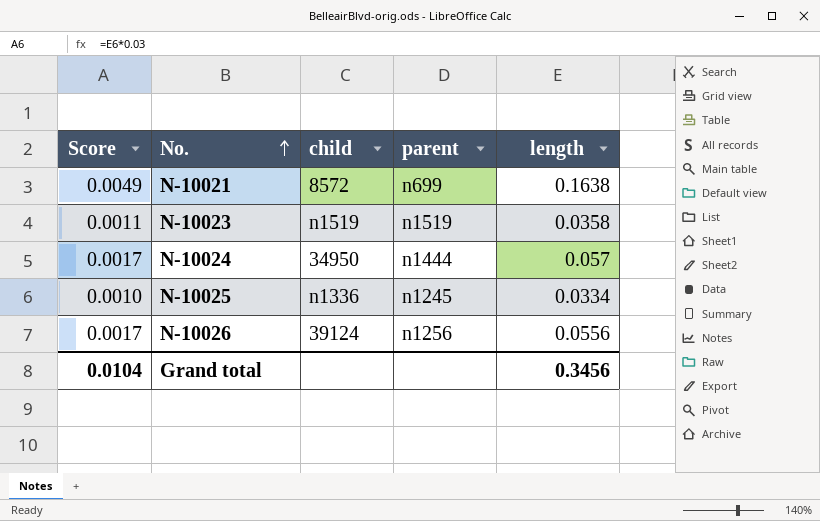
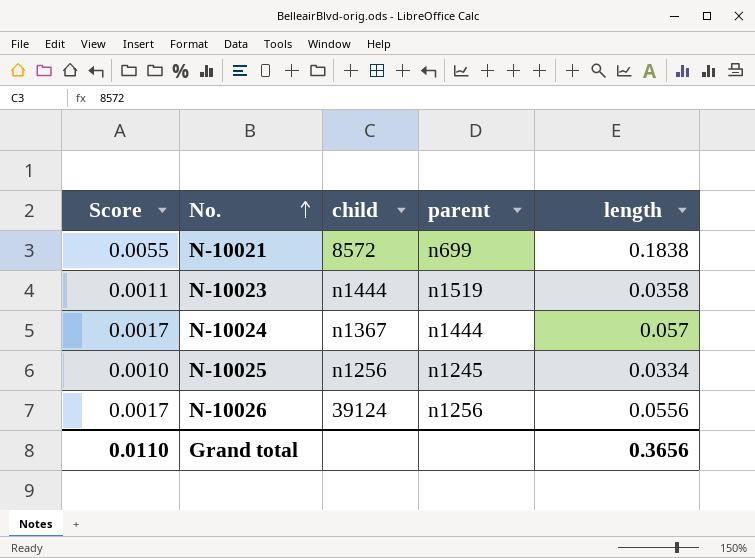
N-10021 | Score: 0.0049 -> 0.0055
N-10021 | length: 0.1638 -> 0.1838
N-10023 | child: n1519 -> n1444
N-10024 | child: 34950 -> n1367
N-10025 | child: n1336 -> n1256
Grand total | Score: 0.0104 -> 0.0110
Grand total | length: 0.3456 -> 0.3656

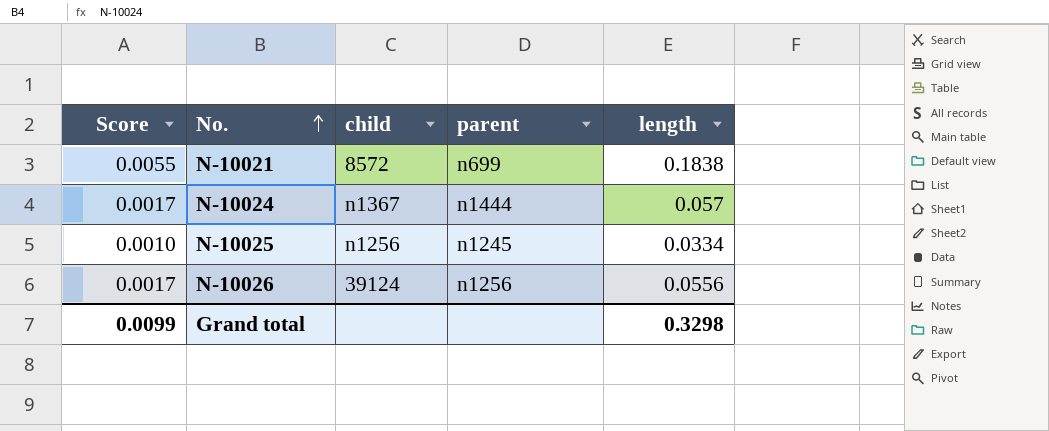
row N-10023: 0.0011 | n1444 | n1519 | 0.0358 -> none
Grand total | Score: 0.0110 -> 0.0099
Grand total | length: 0.3656 -> 0.3298

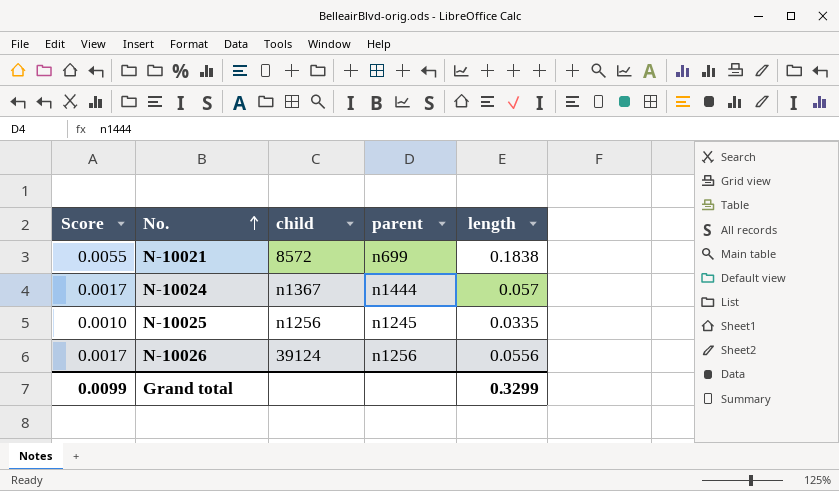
N-10025 | length: 0.0334 -> 0.0335
Grand total | length: 0.3298 -> 0.3299

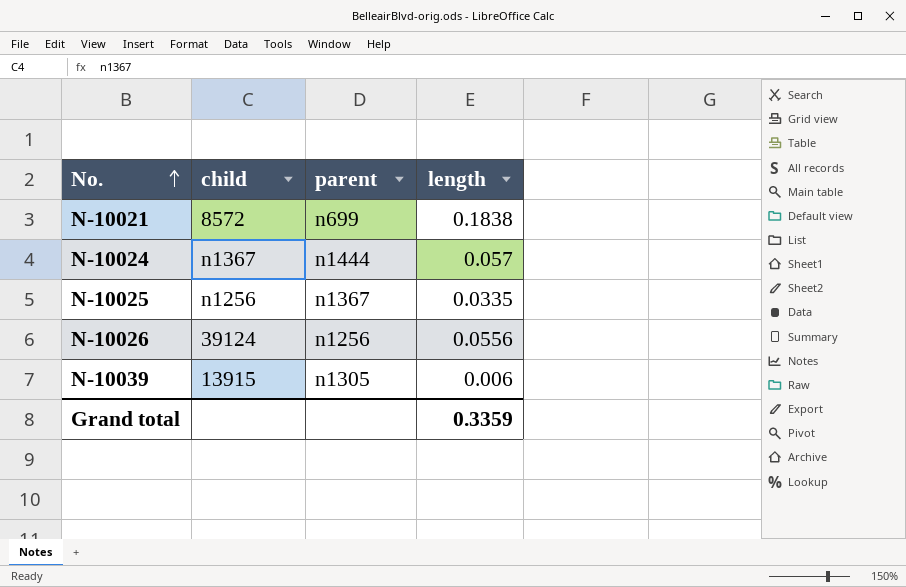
column Score | formula: [length] * 0.03 -> none
N-10025 | parent: n1245 -> n1367
row N-10039: none -> 13915 | n1305 | 0.006
Grand total | length: 0.3299 -> 0.3359

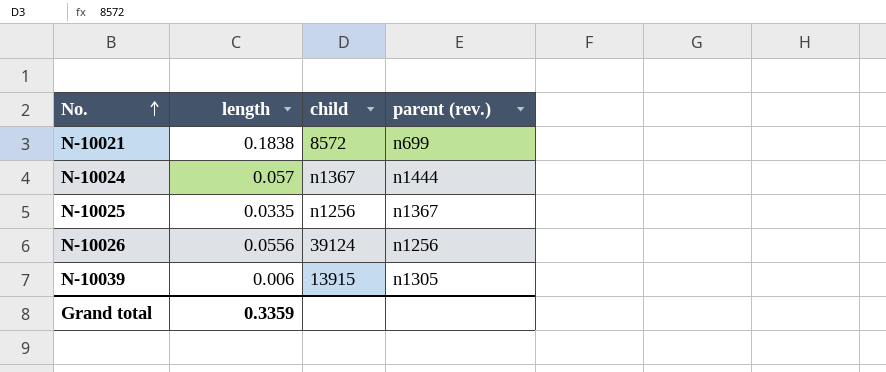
column length | position: 4 -> 2
column name: parent -> parent (rev.)

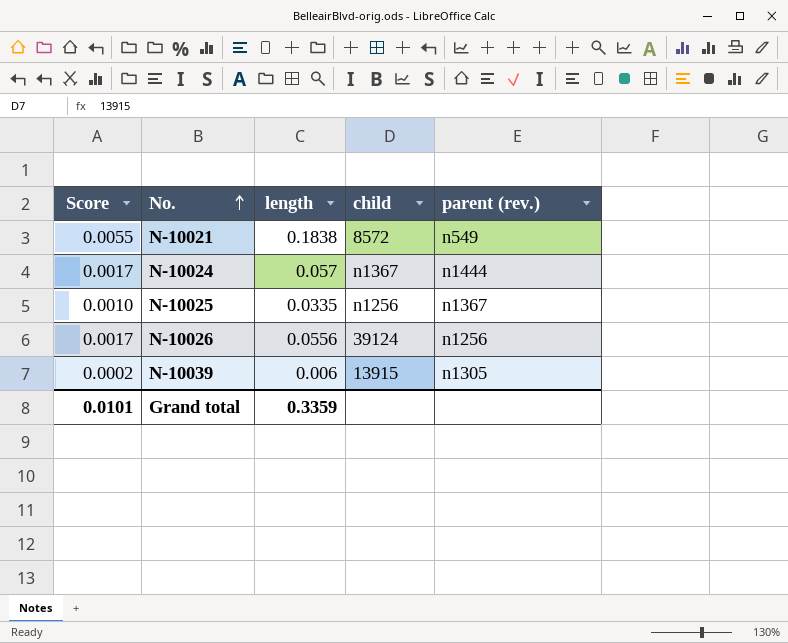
column Score | formula: none -> [length] * 0.03
N-10021 | parent (rev.): n699 -> n549

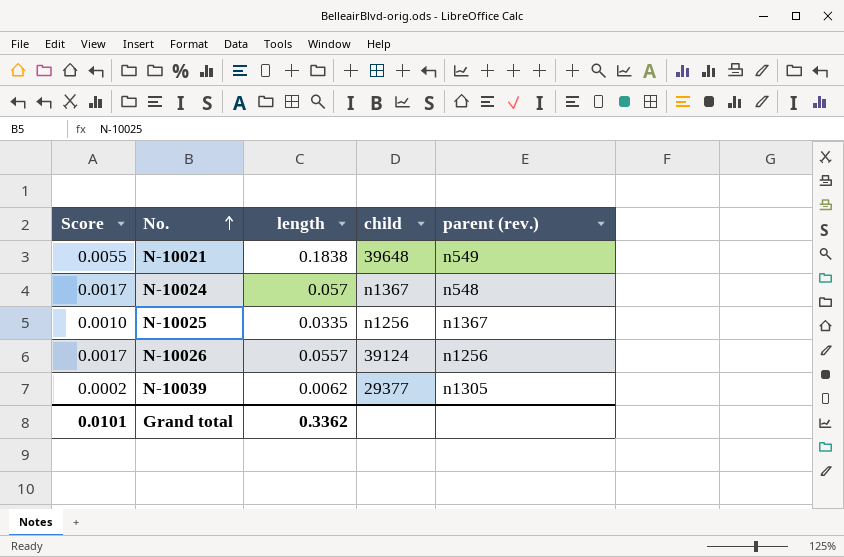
N-10021 | child: 8572 -> 39648
N-10024 | parent (rev.): n1444 -> n548
N-10026 | length: 0.0556 -> 0.0557
N-10039 | length: 0.006 -> 0.0062
N-10039 | child: 13915 -> 29377
Grand total | length: 0.3359 -> 0.3362

